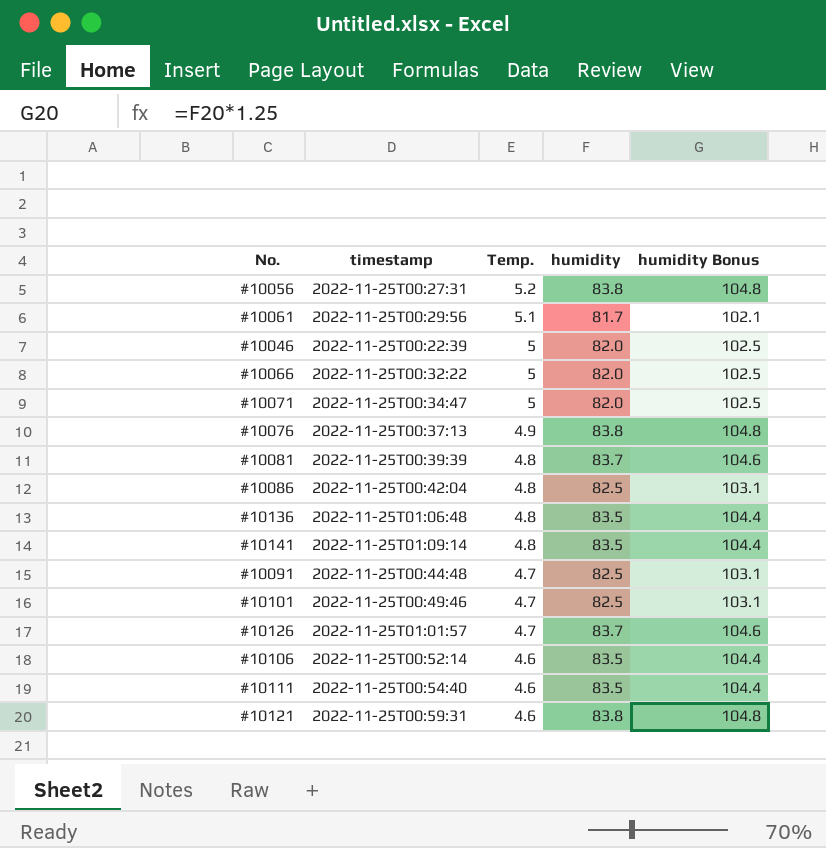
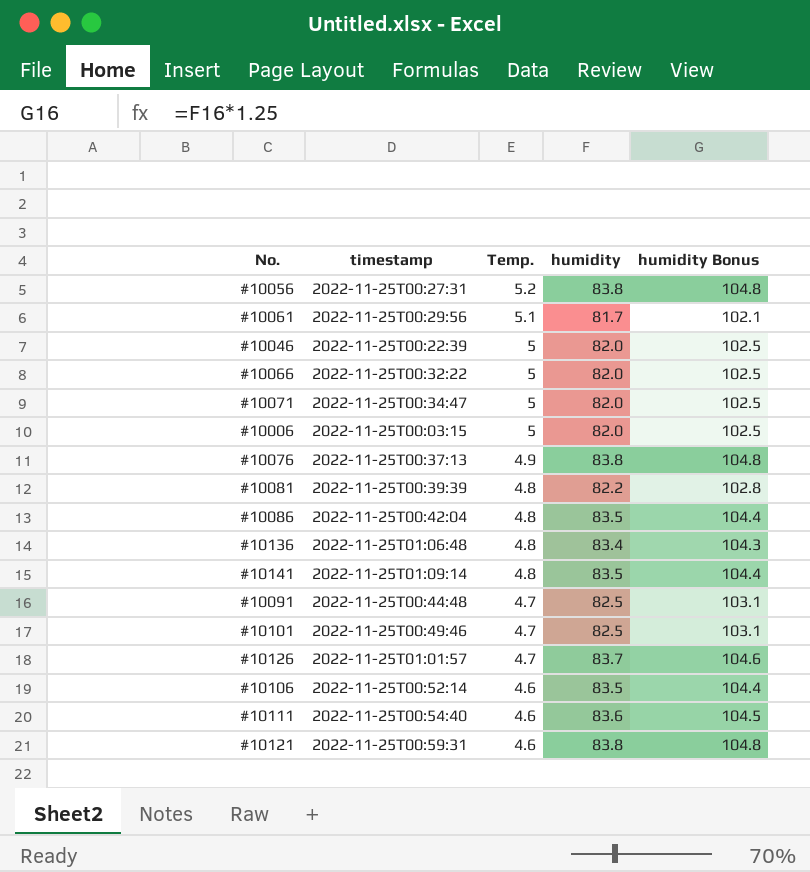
row #10006: none -> 2022-11-25T00:03:15 | 5 | 82.0 | 102.5
#10081 | humidity: 83.7 -> 82.2
#10081 | humidity Bonus: 104.6 -> 102.8
#10086 | humidity: 82.5 -> 83.5
#10086 | humidity Bonus: 103.1 -> 104.4
#10136 | humidity: 83.5 -> 83.4
#10136 | humidity Bonus: 104.4 -> 104.3
#10111 | humidity: 83.5 -> 83.6
#10111 | humidity Bonus: 104.4 -> 104.5

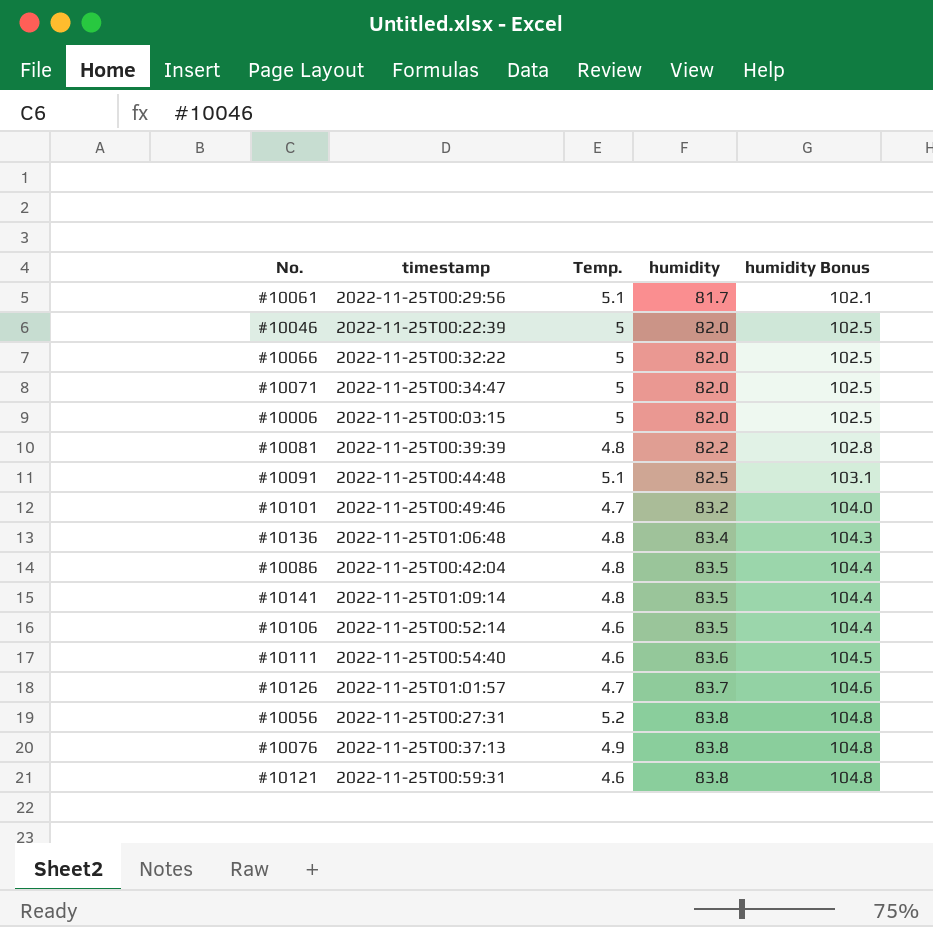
row order: Temp. descending -> humidity ascending
#10091 | Temp.: 4.7 -> 5.1
#10101 | humidity: 82.5 -> 83.2
#10101 | humidity Bonus: 103.1 -> 104.0

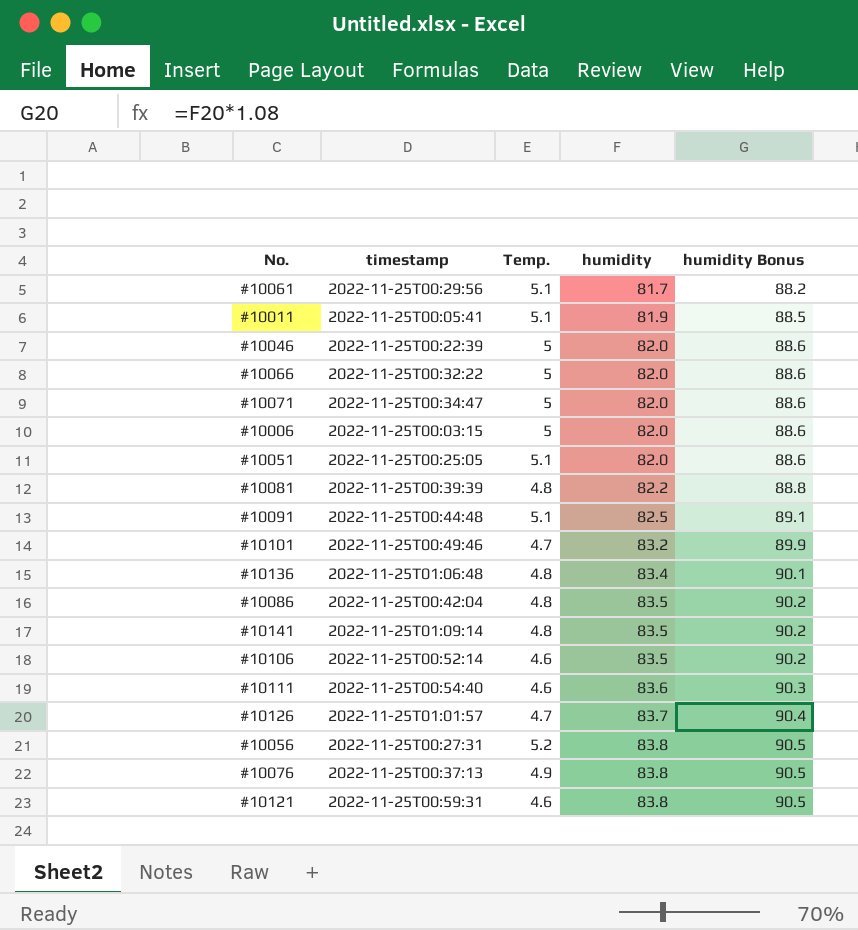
column humidity Bonus | formula: [humidity] * 1.25 -> [humidity] * 1.08
row #10011: none -> 2022-11-25T00:05:41 | 5.1 | 81.9 | 88.5
row #10051: none -> 2022-11-25T00:25:05 | 5.1 | 82.0 | 88.6

